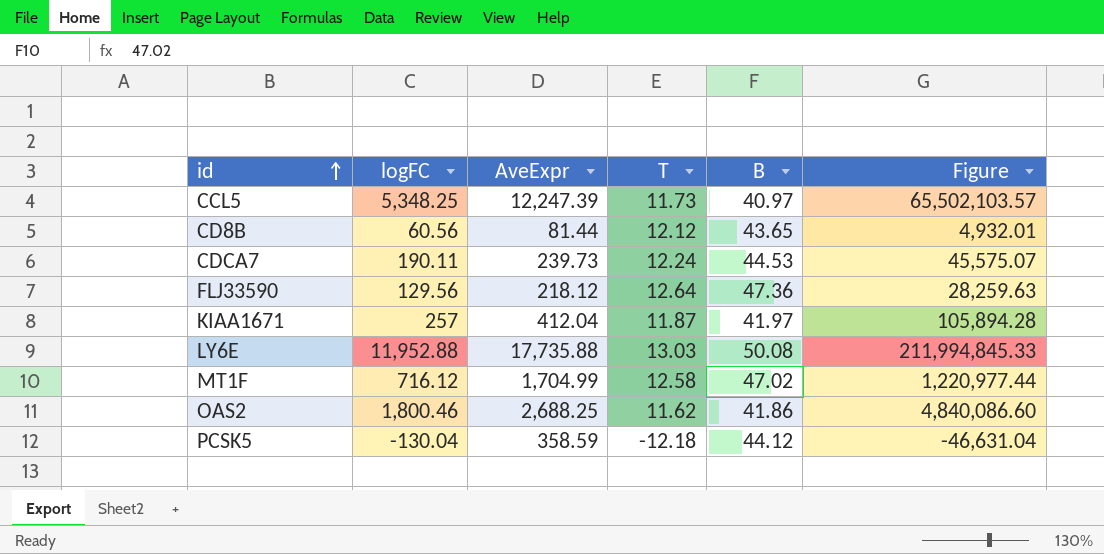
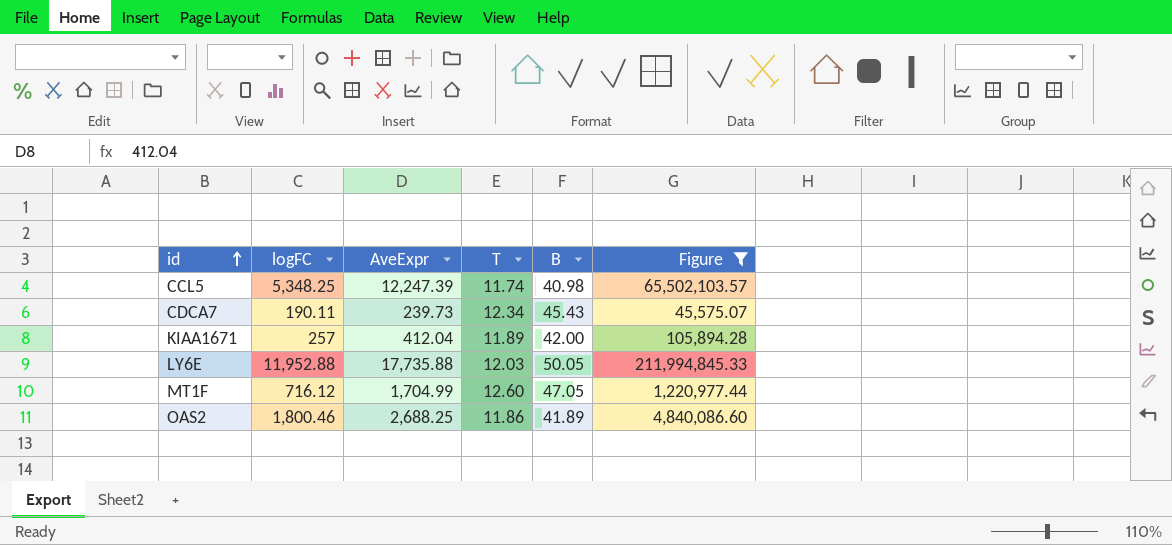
filter: none -> Figure >= 45,575.07
CCL5 | T: 11.73 -> 11.74
CCL5 | B: 40.97 -> 40.98
CDCA7 | T: 12.24 -> 12.34
CDCA7 | B: 44.53 -> 45.43
KIAA1671 | T: 11.87 -> 11.89
KIAA1671 | B: 41.97 -> 42.00
LY6E | T: 13.03 -> 12.03
LY6E | B: 50.08 -> 50.05
MT1F | T: 12.58 -> 12.60
MT1F | B: 47.02 -> 47.05
OAS2 | T: 11.62 -> 11.86
OAS2 | B: 41.86 -> 41.89

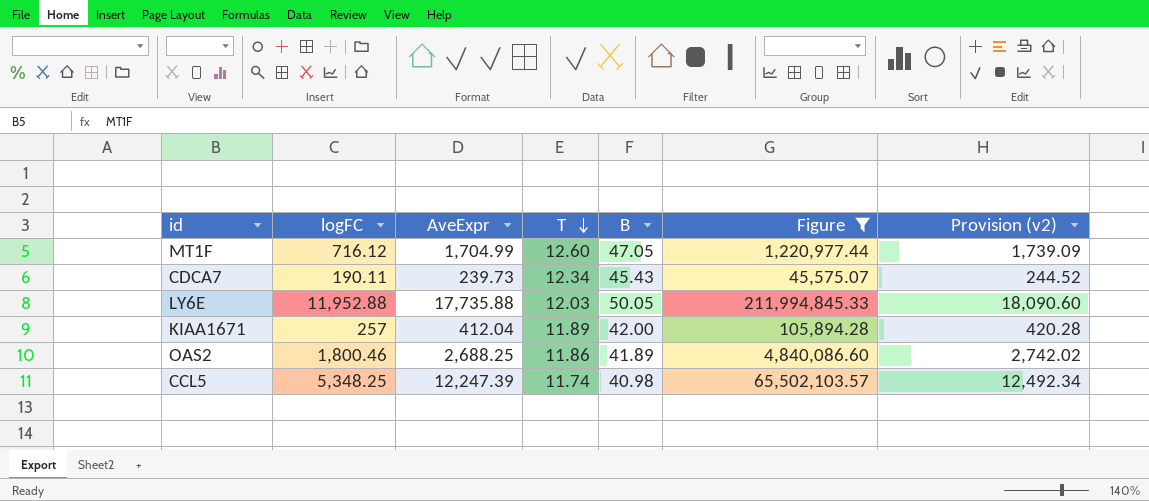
row order: id ascending -> T descending
column Provision (v2) | formula: none -> [AveExpr] * 1.02

